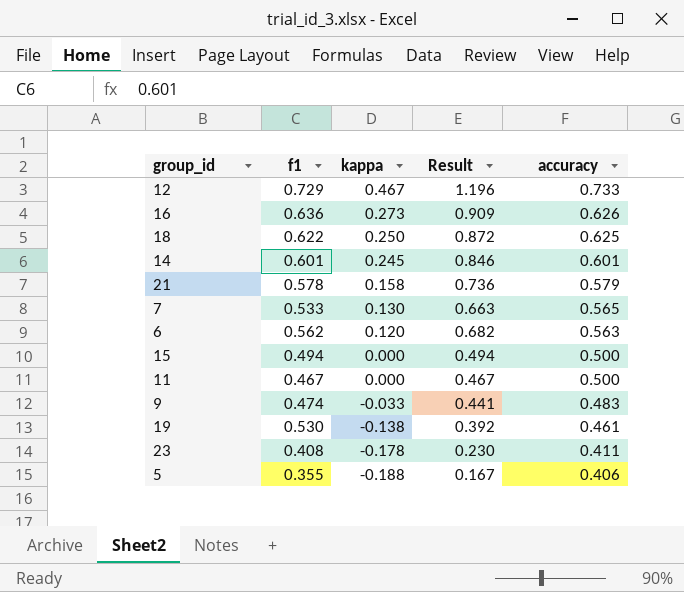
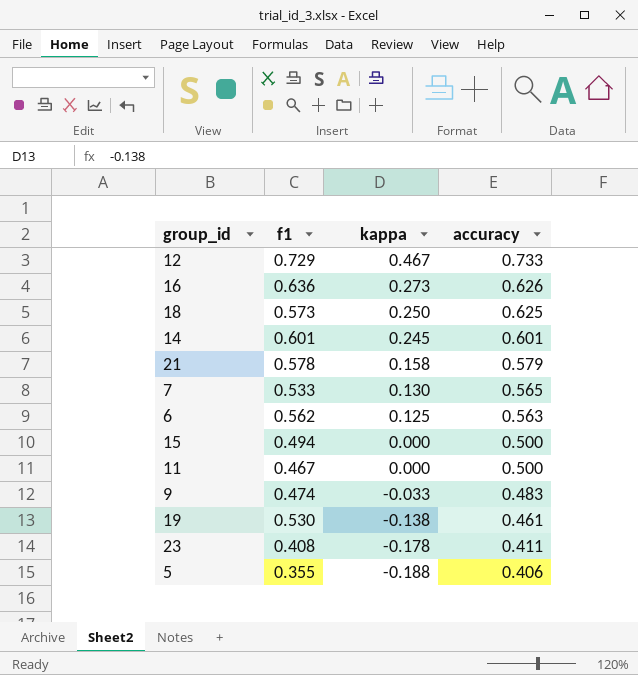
column Result | formula: [f1] + [kappa] -> none
18 | f1: 0.622 -> 0.573
6 | kappa: 0.120 -> 0.125

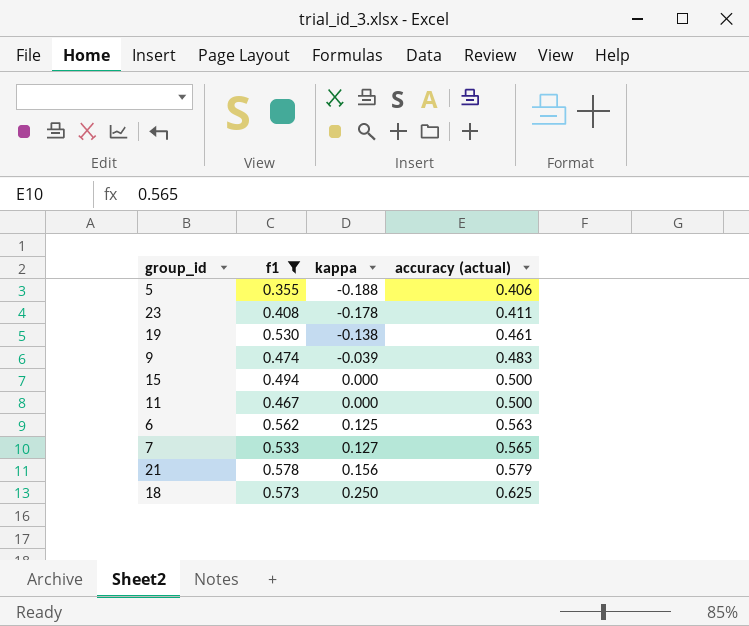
filter: none -> f1 <= 0.578
row order: kappa descending -> kappa ascending
column name: accuracy -> accuracy (actual)
9 | kappa: -0.033 -> -0.039
7 | kappa: 0.130 -> 0.127
21 | kappa: 0.158 -> 0.156

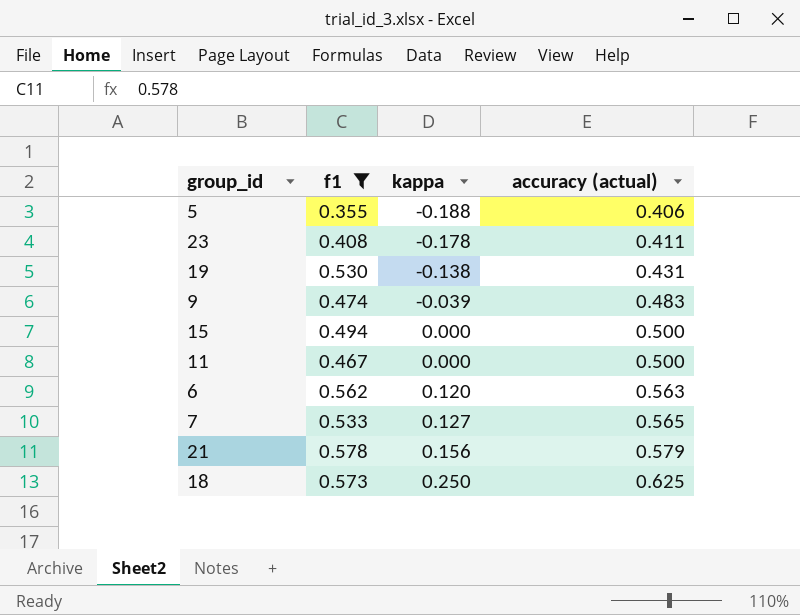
19 | accuracy (actual): 0.461 -> 0.431
6 | kappa: 0.125 -> 0.120

